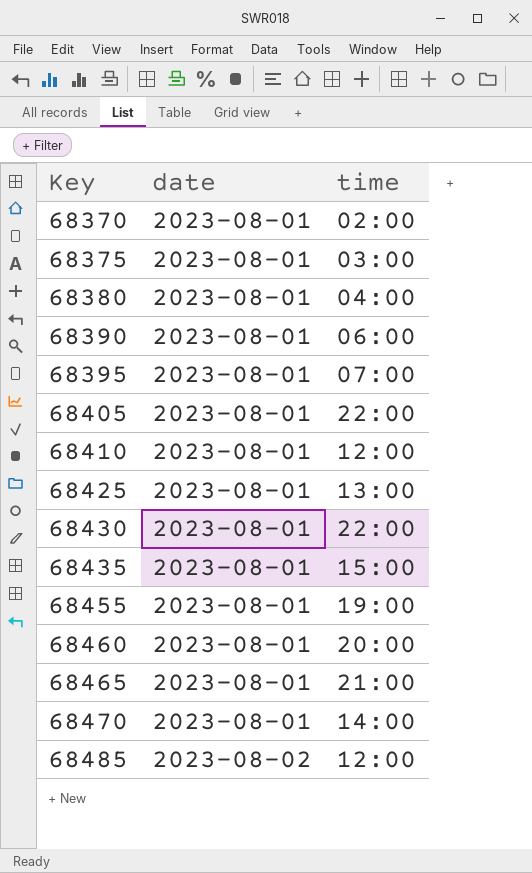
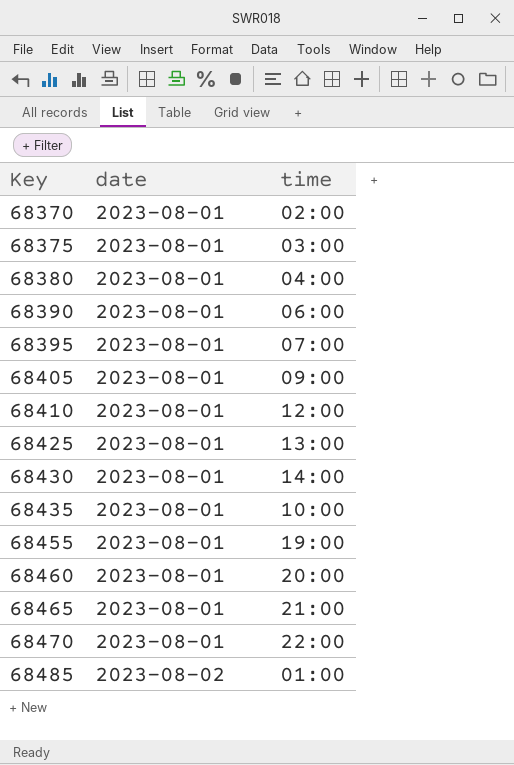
68405 | time: 22:00 -> 09:00
68430 | time: 22:00 -> 14:00
68435 | time: 15:00 -> 10:00
68470 | time: 14:00 -> 22:00
68485 | time: 12:00 -> 01:00

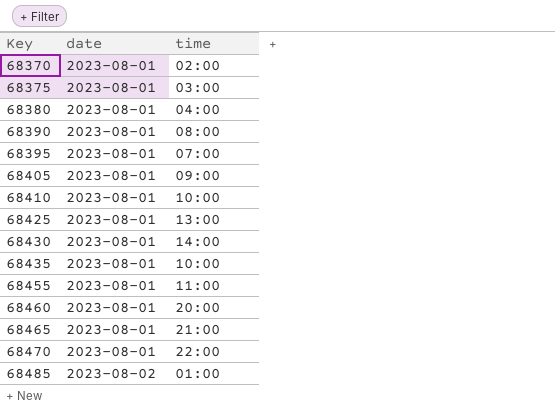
68390 | time: 06:00 -> 08:00
68410 | time: 12:00 -> 10:00
68455 | time: 19:00 -> 11:00

